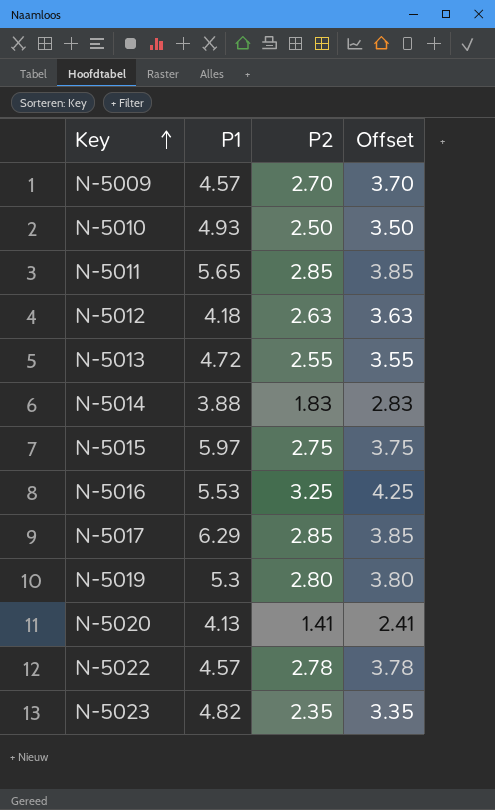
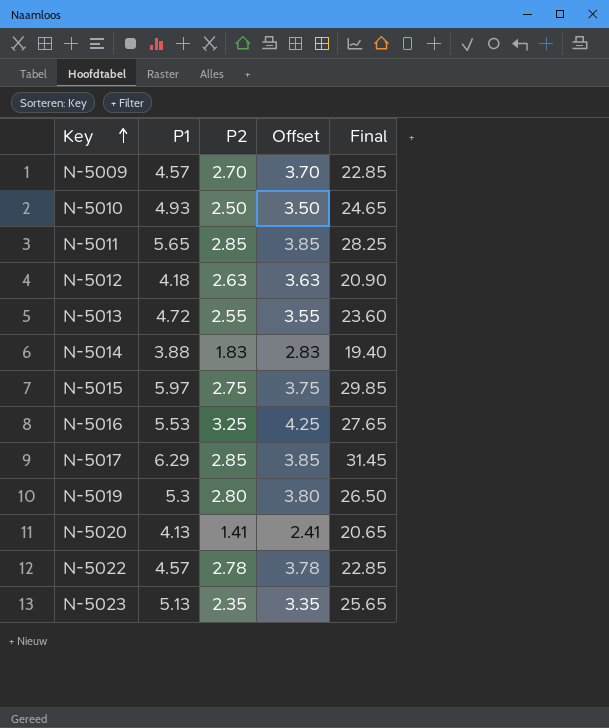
column Final | formula: none -> [P1] * 5
N-5023 | P1: 4.82 -> 5.13

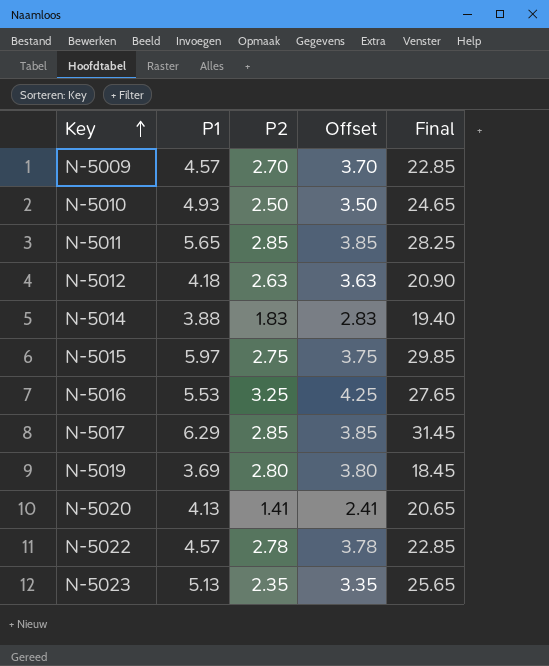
row N-5013: 4.72 | 2.55 | 3.55 | 23.60 -> none
N-5019 | P1: 5.3 -> 3.69
N-5019 | Final: 26.50 -> 18.45

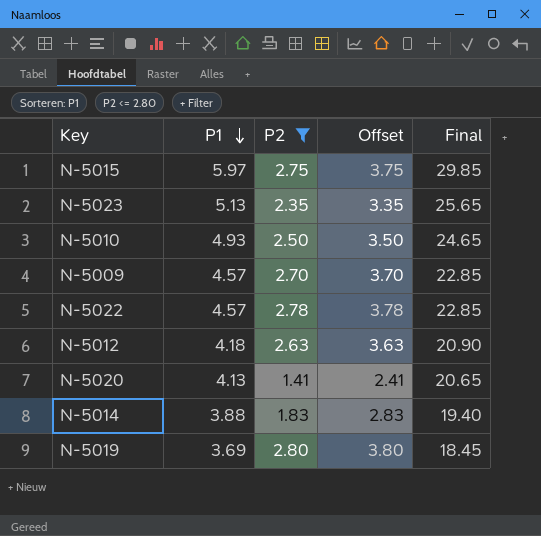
filter: none -> P2 <= 2.80
row order: Key ascending -> P1 descending

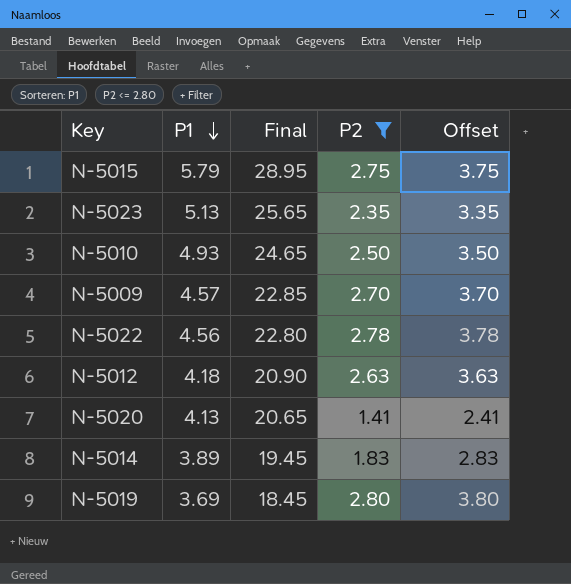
column Final | position: 5 -> 3
N-5015 | P1: 5.97 -> 5.79
N-5015 | Final: 29.85 -> 28.95
N-5022 | P1: 4.57 -> 4.56
N-5022 | Final: 22.85 -> 22.80
N-5014 | P1: 3.88 -> 3.89
N-5014 | Final: 19.40 -> 19.45

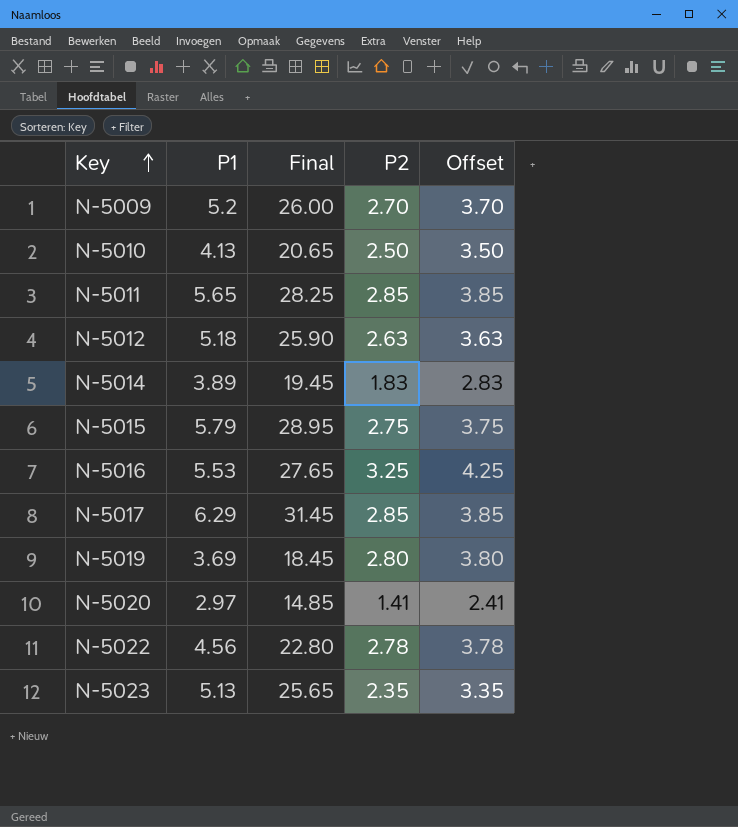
filter: P2 <= 2.80 -> none
row order: P1 descending -> Key ascending
N-5009 | P1: 4.57 -> 5.2
N-5009 | Final: 22.85 -> 26.00
N-5010 | P1: 4.93 -> 4.13
N-5010 | Final: 24.65 -> 20.65
N-5012 | P1: 4.18 -> 5.18
N-5012 | Final: 20.90 -> 25.90
N-5020 | P1: 4.13 -> 2.97
N-5020 | Final: 20.65 -> 14.85

